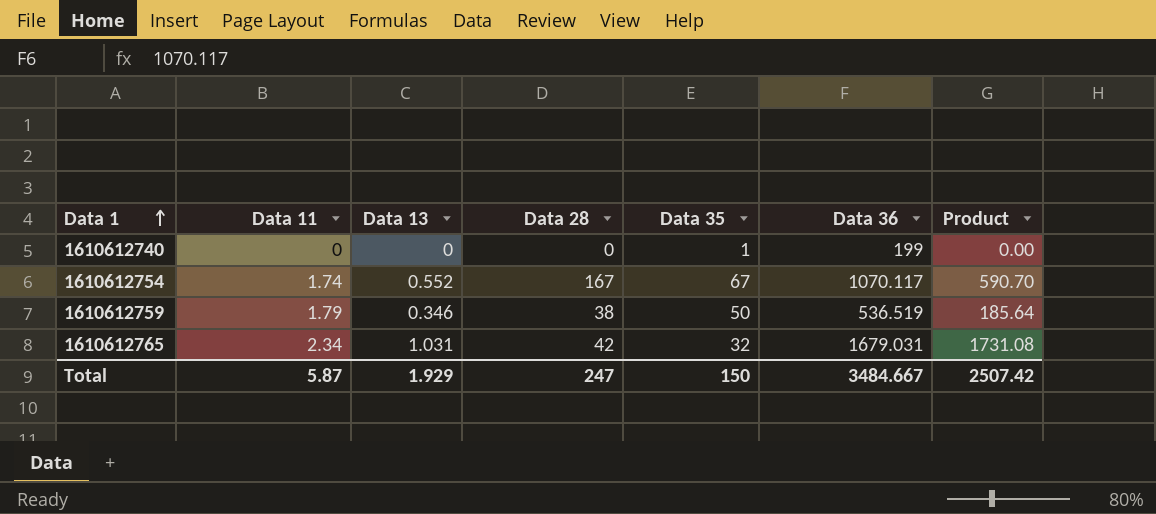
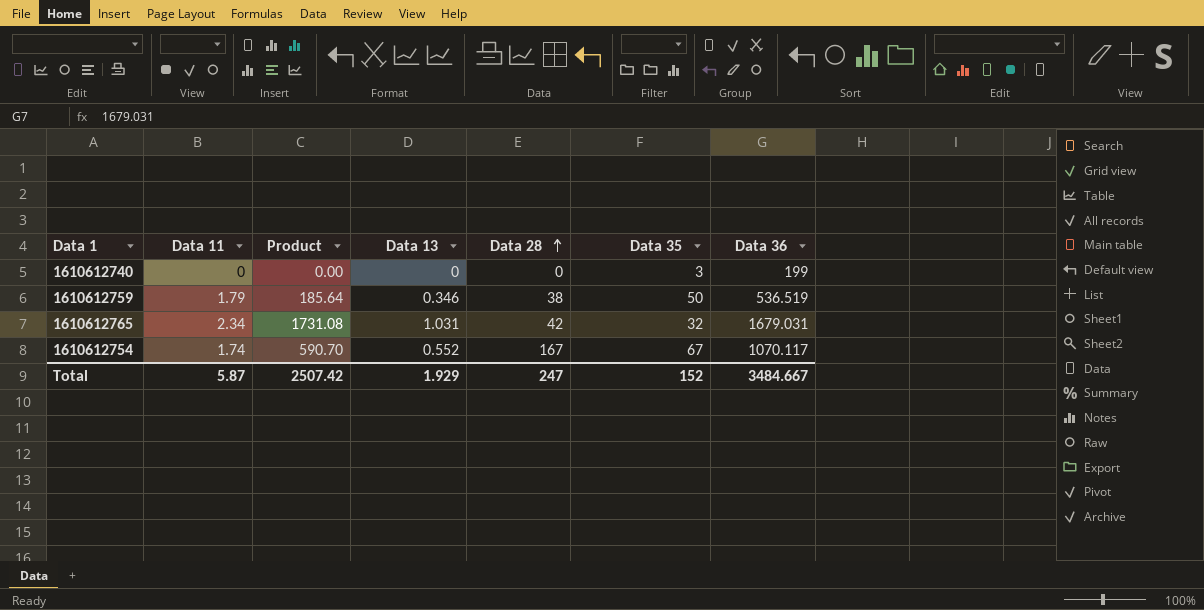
row order: Data 1 ascending -> Data 28 ascending
column Product | position: 7 -> 3
1610612740 | Data 35: 1 -> 3
Total | Data 35: 150 -> 152

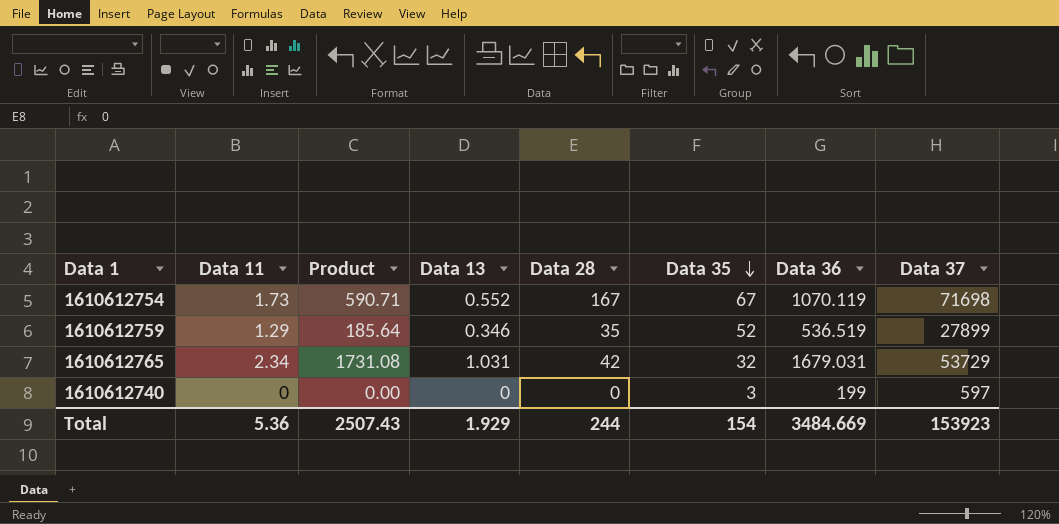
row order: Data 28 ascending -> Data 35 descending
column Data 37 | formula: none -> [Data 35] * [Data 36]
1610612754 | Data 11: 1.74 -> 1.73
1610612754 | Product: 590.70 -> 590.71
1610612754 | Data 36: 1070.117 -> 1070.119
1610612759 | Data 11: 1.79 -> 1.29
1610612759 | Data 28: 38 -> 35
1610612759 | Data 35: 50 -> 52
Total | Data 11: 5.87 -> 5.36
Total | Product: 2507.42 -> 2507.43
Total | Data 28: 247 -> 244
Total | Data 35: 152 -> 154
Total | Data 36: 3484.667 -> 3484.669

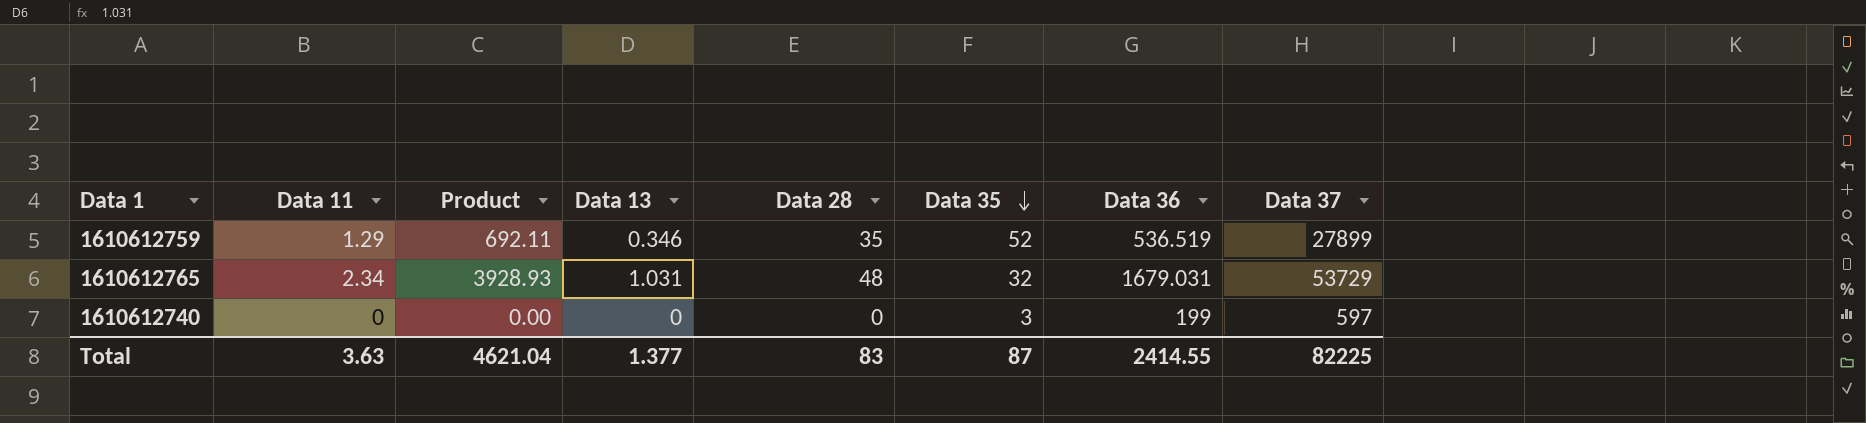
column Product | formula: [Data 13] * [Data 36] -> [Data 11] * [Data 36]
row 1610612754: 1.73 | 590.71 | 0.552 | 167 | 67 | 1070.119 | 71698 -> none
1610612765 | Data 28: 42 -> 48
Total | Data 11: 5.36 -> 3.63
Total | Product: 2507.43 -> 4621.04
Total | Data 13: 1.929 -> 1.377
Total | Data 28: 244 -> 83
Total | Data 35: 154 -> 87
Total | Data 36: 3484.669 -> 2414.55
Total | Data 37: 153923 -> 82225

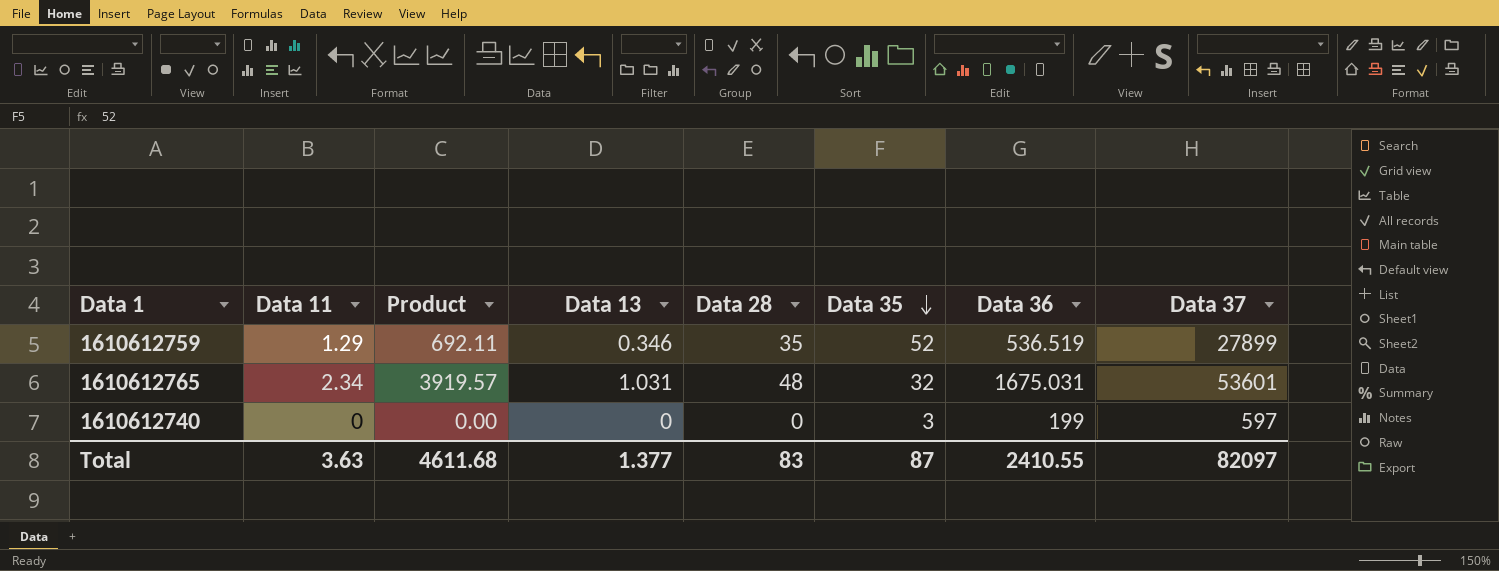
1610612765 | Product: 3928.93 -> 3919.57
1610612765 | Data 36: 1679.031 -> 1675.031
1610612765 | Data 37: 53729 -> 53601
Total | Product: 4621.04 -> 4611.68
Total | Data 36: 2414.55 -> 2410.55
Total | Data 37: 82225 -> 82097

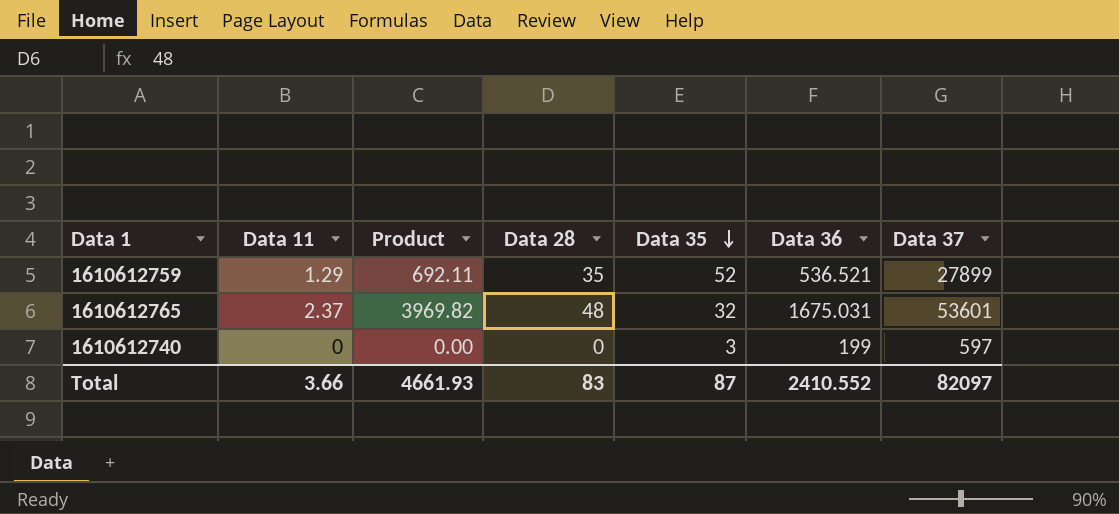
column Data 13 | position: 4 -> none
1610612759 | Data 36: 536.519 -> 536.521
1610612765 | Data 11: 2.34 -> 2.37
1610612765 | Product: 3919.57 -> 3969.82
Total | Data 11: 3.63 -> 3.66
Total | Product: 4611.68 -> 4661.93
Total | Data 36: 2410.55 -> 2410.552

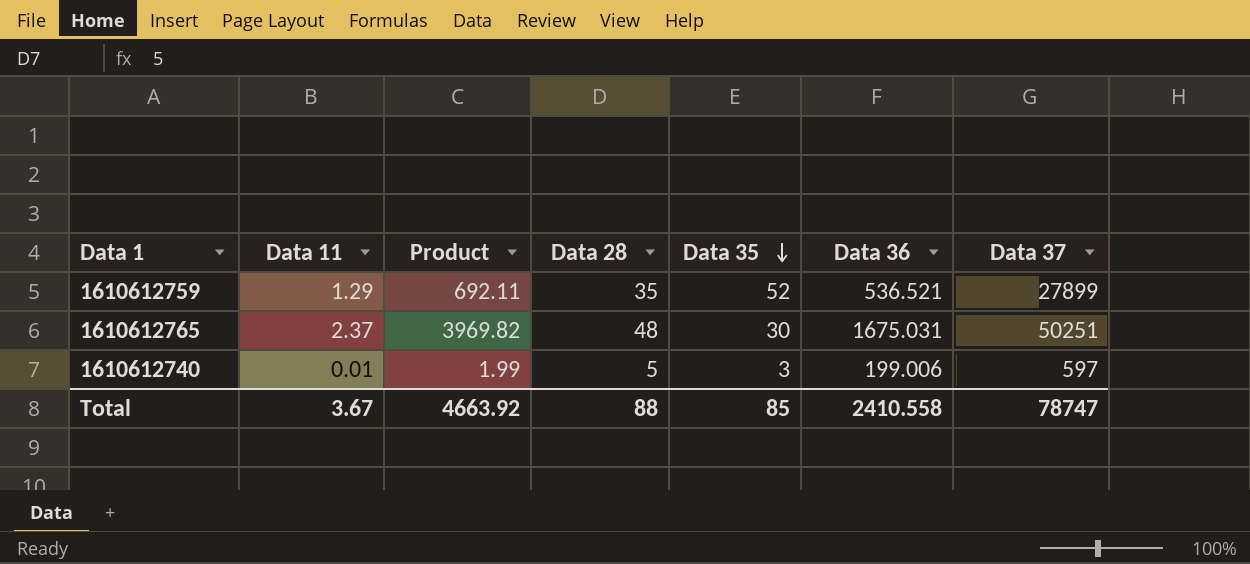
1610612765 | Data 35: 32 -> 30
1610612765 | Data 37: 53601 -> 50251
1610612740 | Data 11: 0 -> 0.01
1610612740 | Product: 0.00 -> 1.99
1610612740 | Data 28: 0 -> 5
1610612740 | Data 36: 199 -> 199.006
Total | Data 11: 3.66 -> 3.67
Total | Product: 4661.93 -> 4663.92
Total | Data 28: 83 -> 88
Total | Data 35: 87 -> 85
Total | Data 36: 2410.552 -> 2410.558
Total | Data 37: 82097 -> 78747

